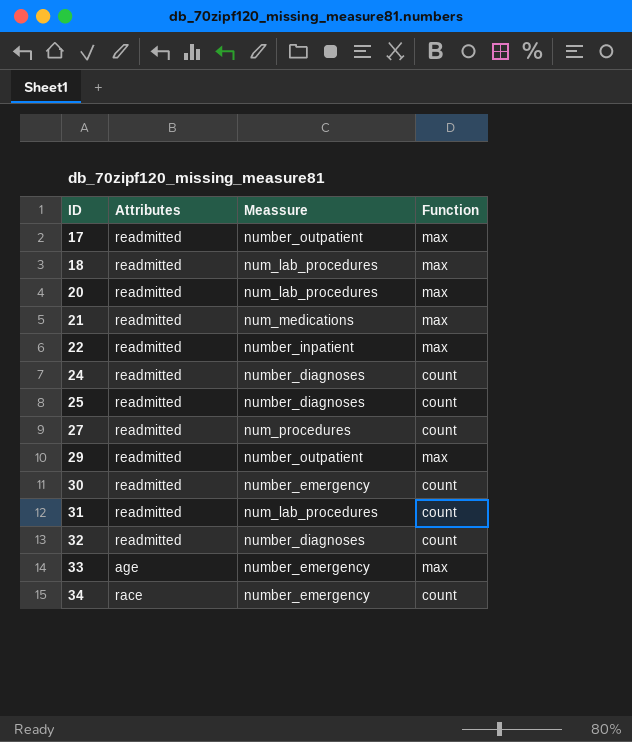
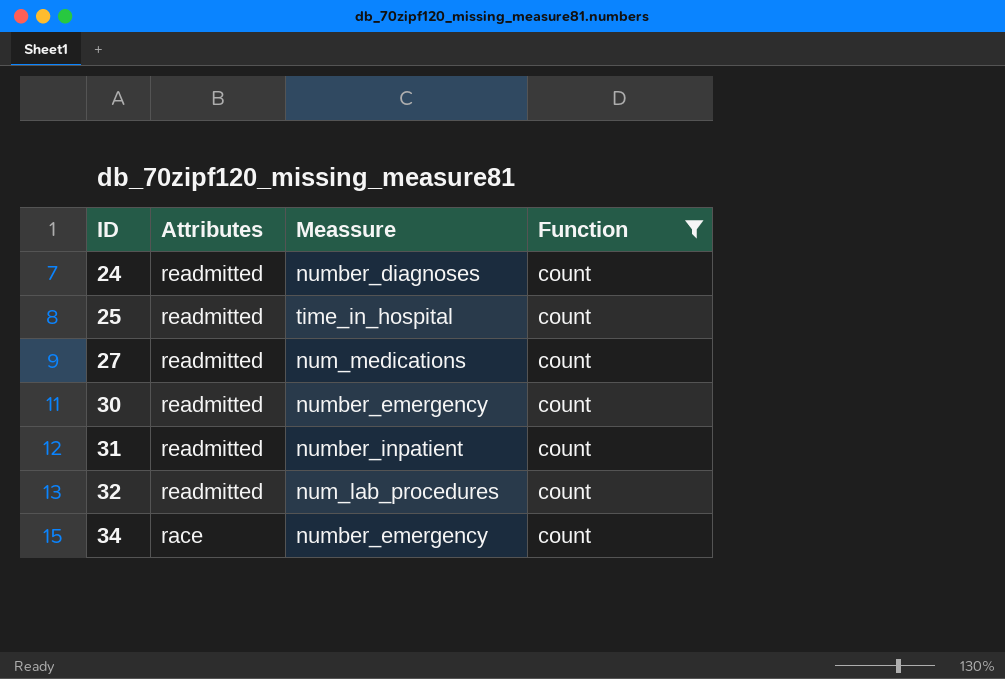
filter: none -> Function = count
25 | Meassure: number_diagnoses -> time_in_hospital
27 | Meassure: num_procedures -> num_medications
31 | Meassure: num_lab_procedures -> number_inpatient
32 | Meassure: number_diagnoses -> num_lab_procedures

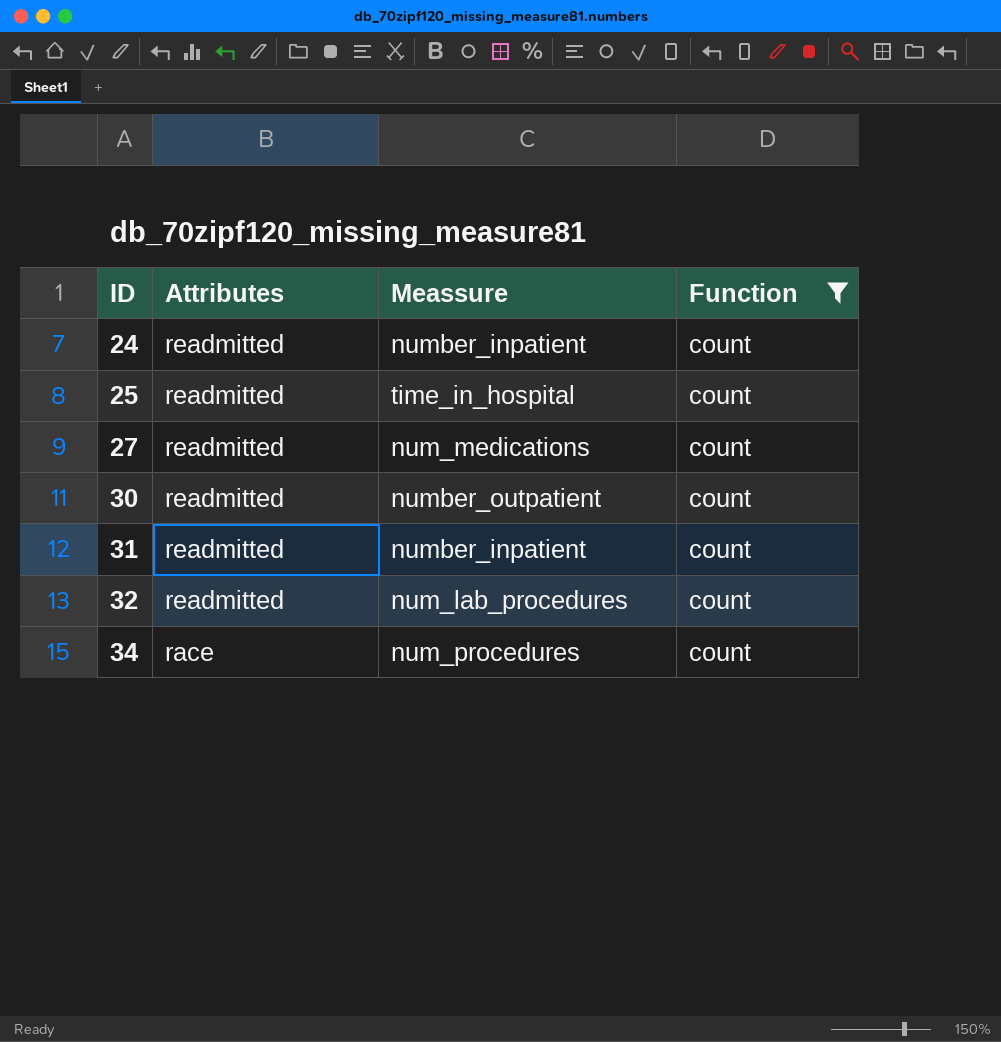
24 | Meassure: number_diagnoses -> number_inpatient
30 | Meassure: number_emergency -> number_outpatient
34 | Meassure: number_emergency -> num_procedures

